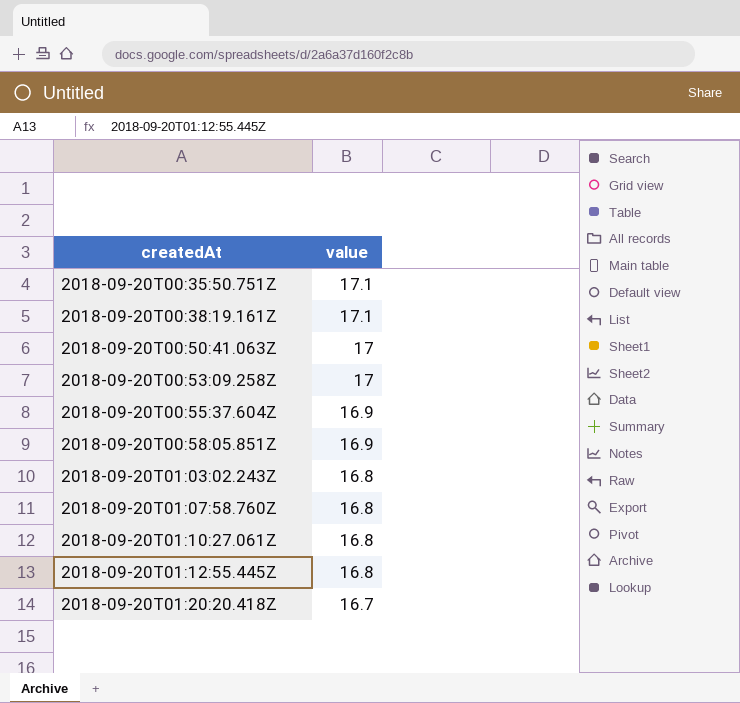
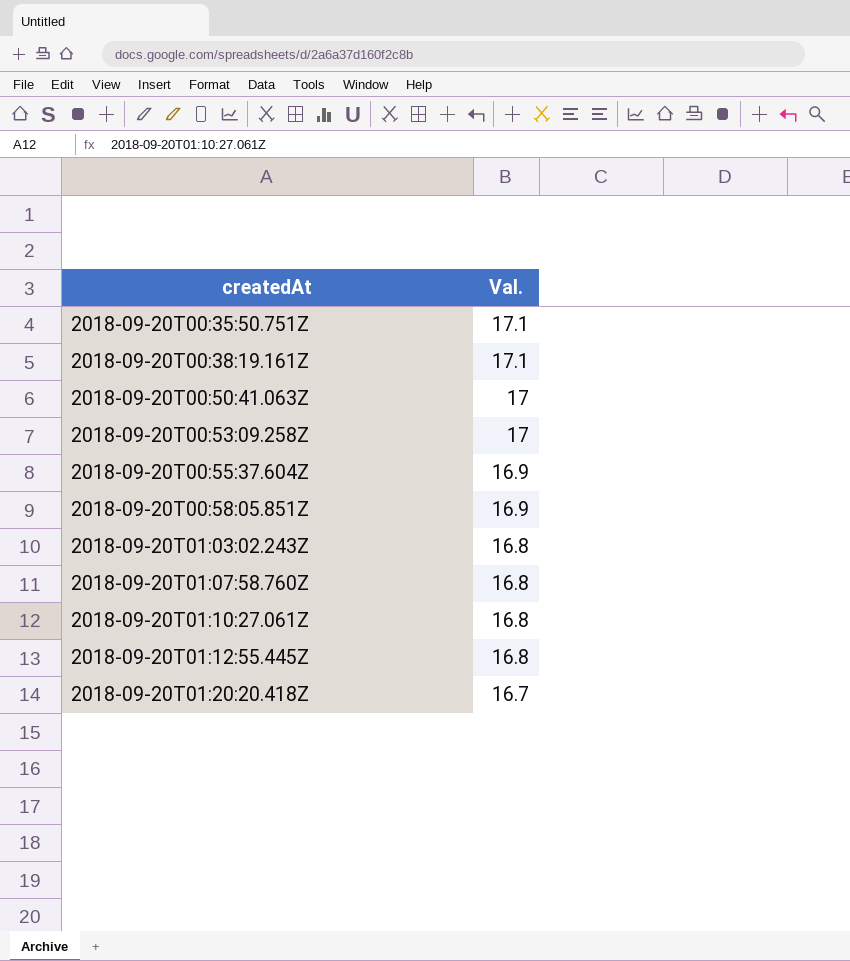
column name: value -> Val.

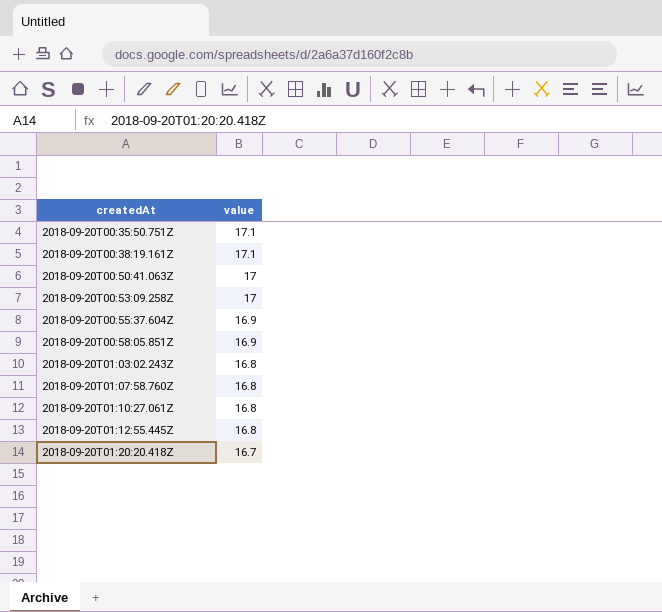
column name: Val. -> value

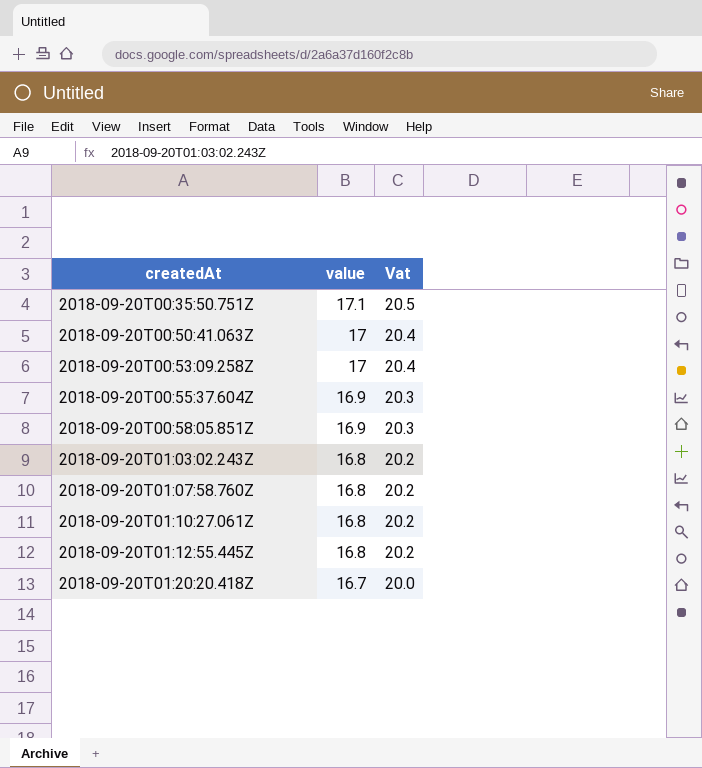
column Vat | formula: none -> [value] * 1.2
row 2018-09-20T00:38:19.161Z: 17.1 -> none

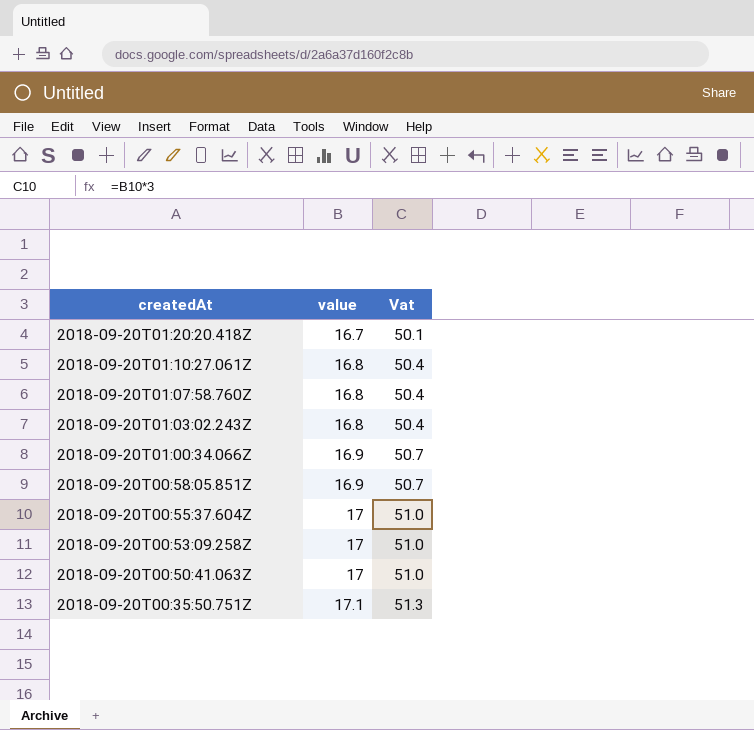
row order: createdAt ascending -> createdAt descending
column Vat | formula: [value] * 1.2 -> [value] * 3
row 2018-09-20T01:12:55.445Z: 16.8 | 20.2 -> none
row 2018-09-20T01:00:34.066Z: none -> 16.9 | 50.7
2018-09-20T00:55:37.604Z | value: 16.9 -> 17

